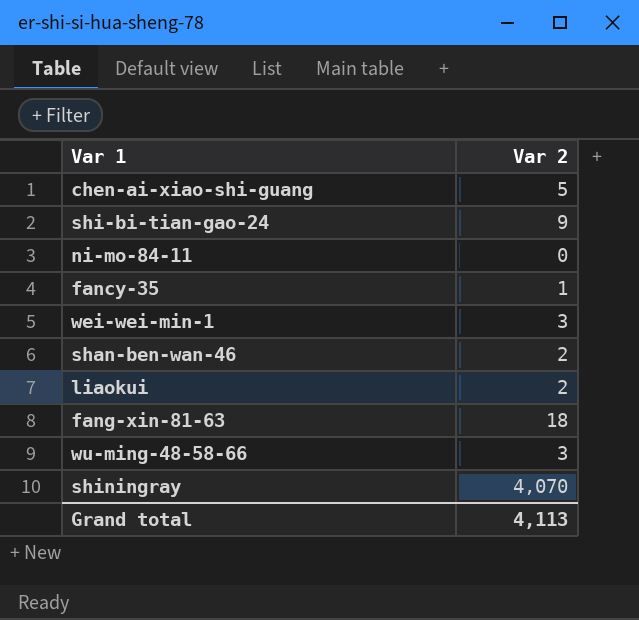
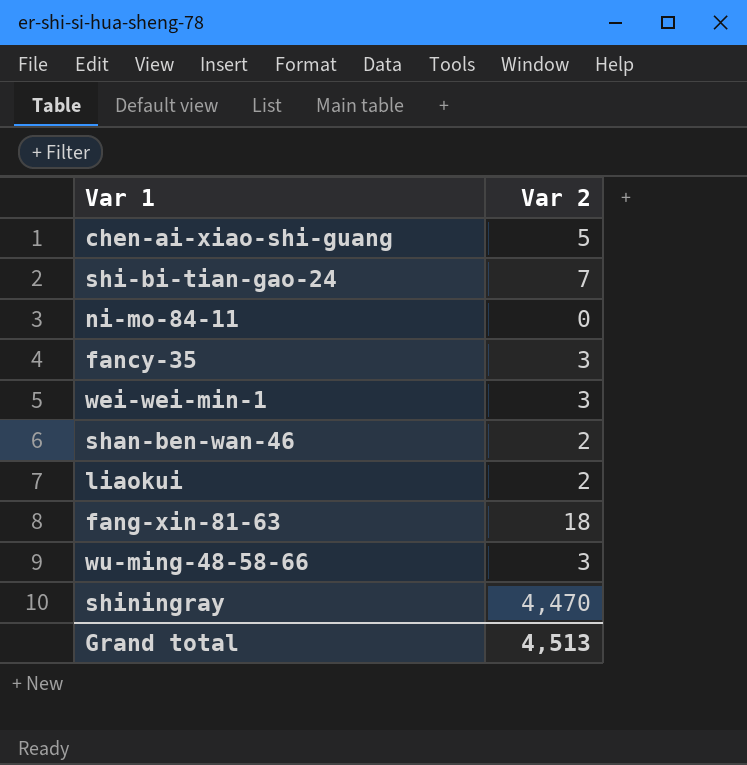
shi-bi-tian-gao-24 | Var 2: 9 -> 7
fancy-35 | Var 2: 1 -> 3
shiningray | Var 2: 4,070 -> 4,470
Grand total | Var 2: 4,113 -> 4,513

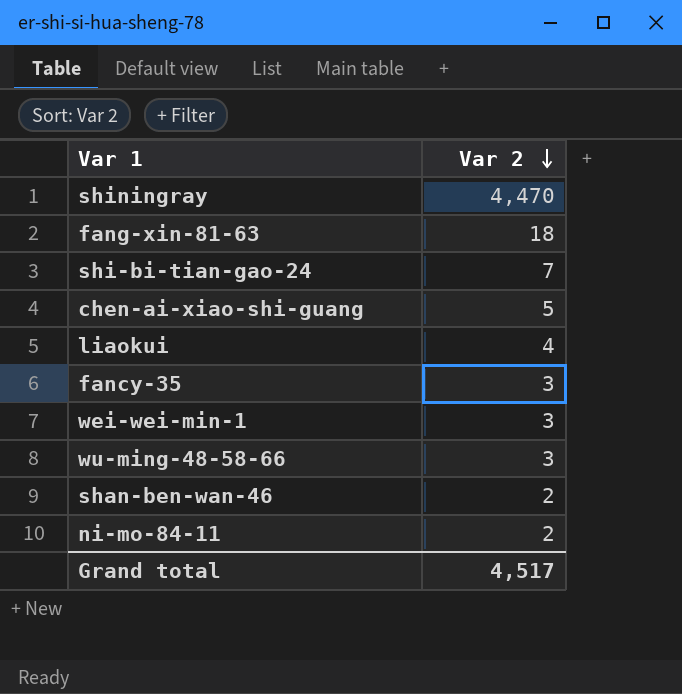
row order: none -> Var 2 descending
liaokui | Var 2: 2 -> 4
ni-mo-84-11 | Var 2: 0 -> 2
Grand total | Var 2: 4,513 -> 4,517

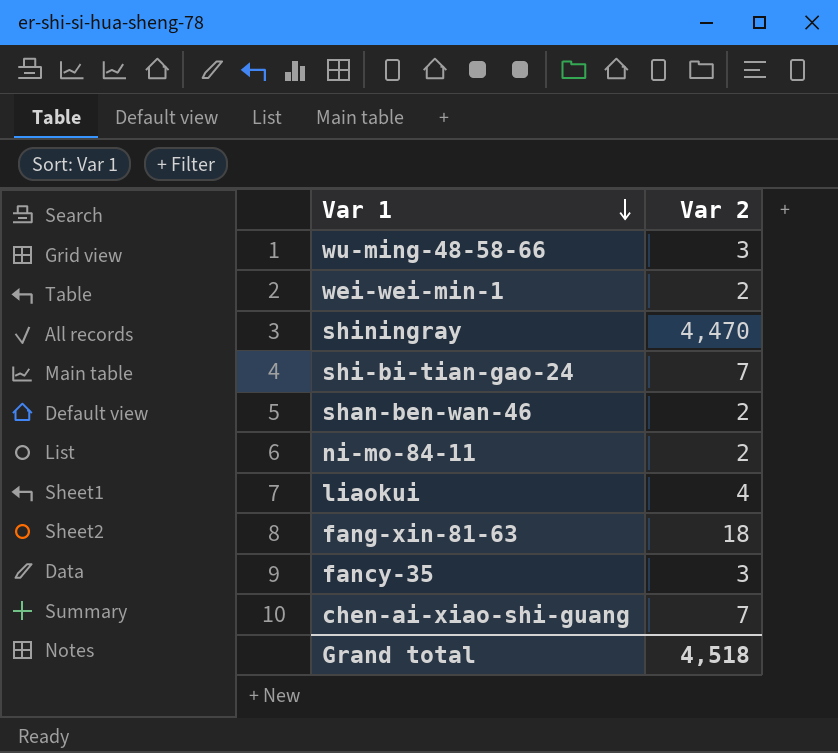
row order: Var 2 descending -> Var 1 descending
wei-wei-min-1 | Var 2: 3 -> 2
chen-ai-xiao-shi-guang | Var 2: 5 -> 7
Grand total | Var 2: 4,517 -> 4,518

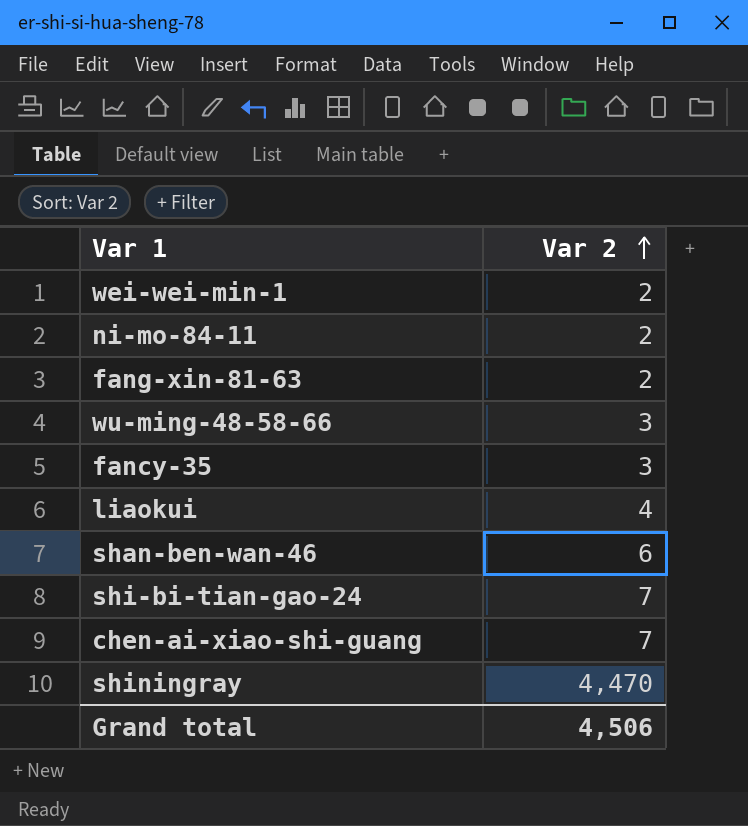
row order: Var 1 descending -> Var 2 ascending
fang-xin-81-63 | Var 2: 18 -> 2
shan-ben-wan-46 | Var 2: 2 -> 6
Grand total | Var 2: 4,518 -> 4,506

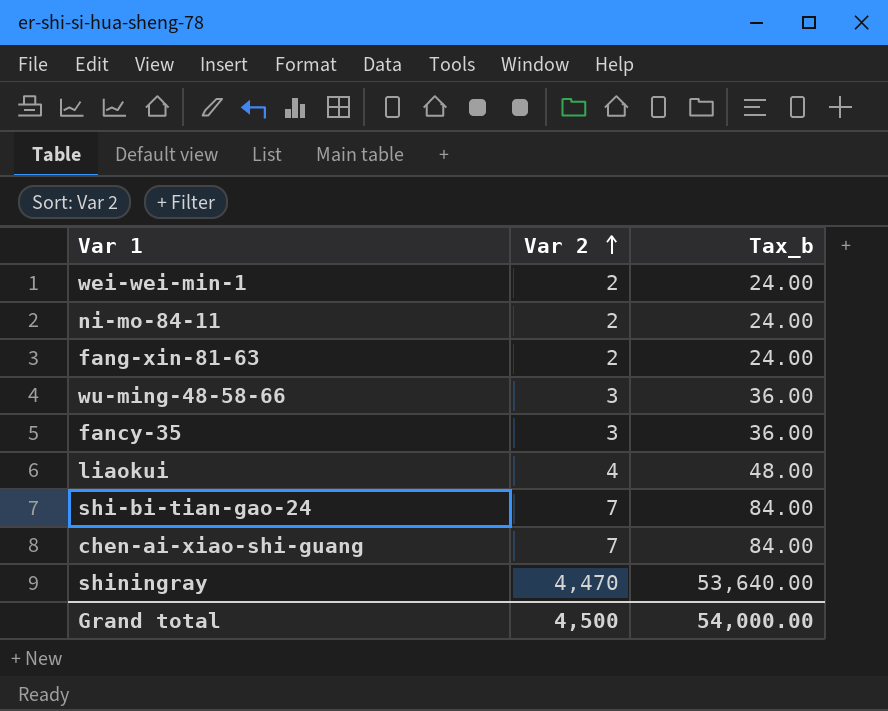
column Tax_b | formula: none -> [Var 2] * 12
row shan-ben-wan-46: 6 -> none
Grand total | Var 2: 4,506 -> 4,500

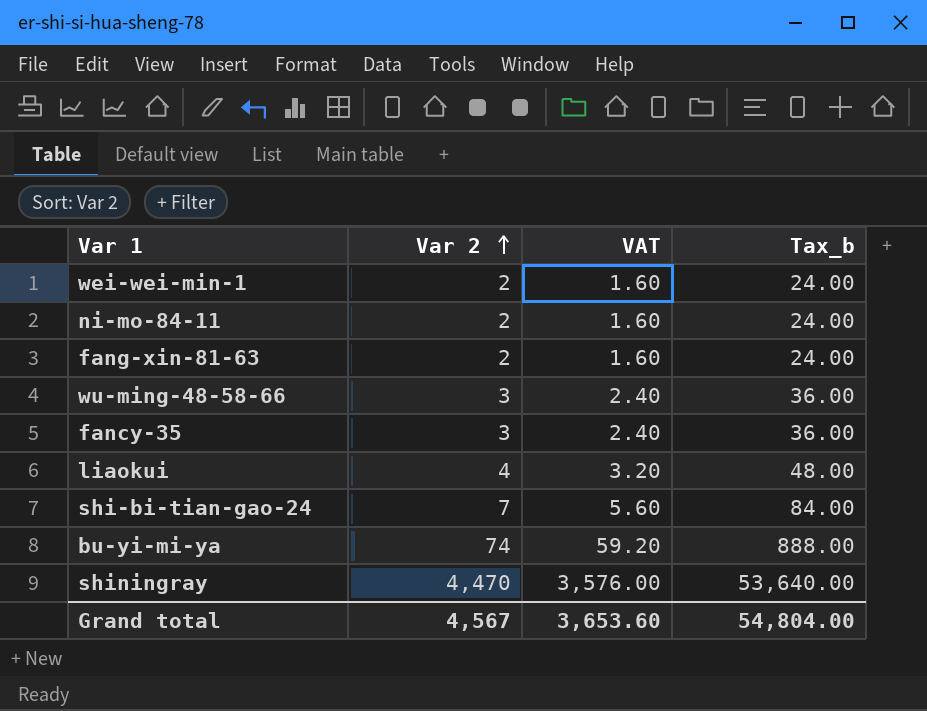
column VAT | formula: none -> [Var 2] * 0.8
row chen-ai-xiao-shi-guang: 7 | 84.00 -> none
row bu-yi-mi-ya: none -> 74 | 59.20 | 888.00
Grand total | Var 2: 4,500 -> 4,567
Grand total | Tax_b: 54,000.00 -> 54,804.00

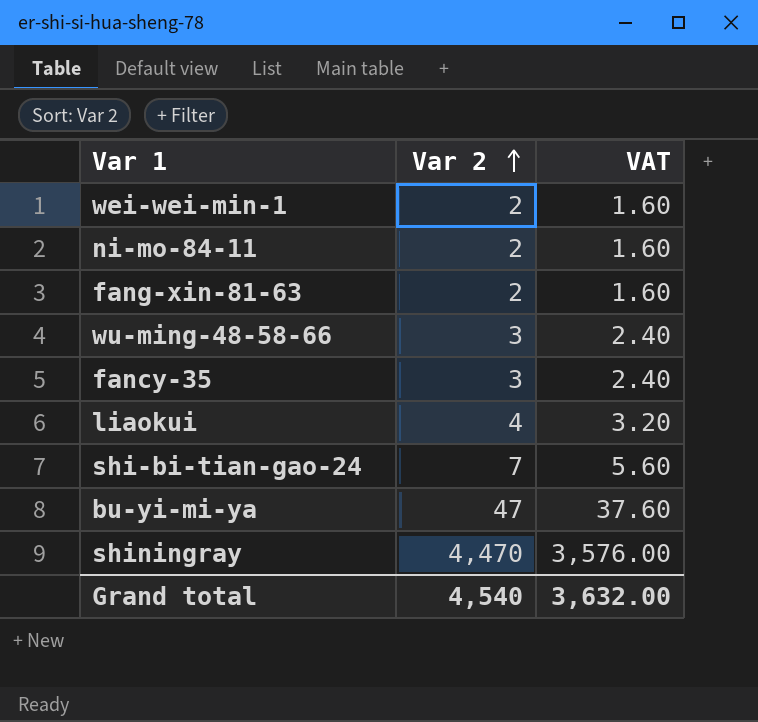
column Tax_b | formula: [Var 2] * 12 -> none
bu-yi-mi-ya | Var 2: 74 -> 47
bu-yi-mi-ya | VAT: 59.20 -> 37.60
Grand total | Var 2: 4,567 -> 4,540
Grand total | VAT: 3,653.60 -> 3,632.00

